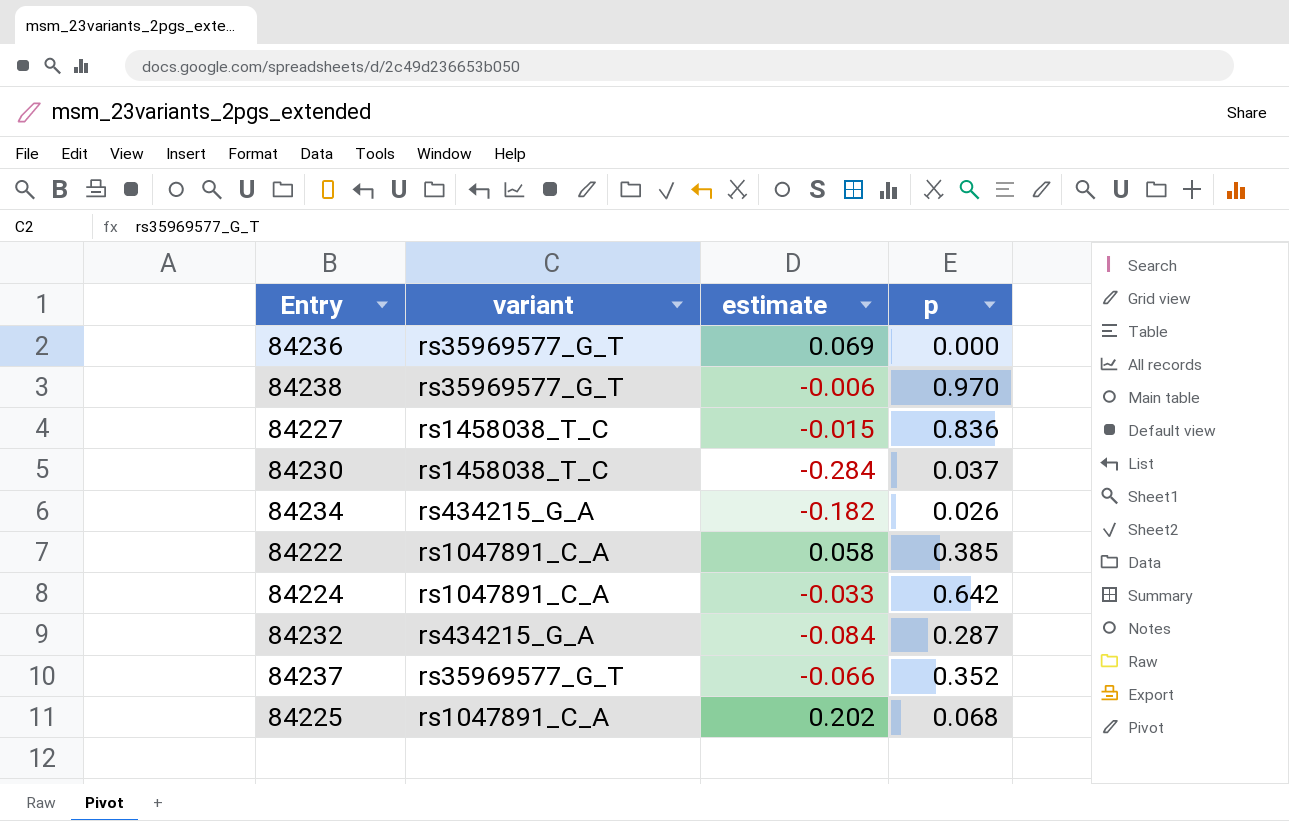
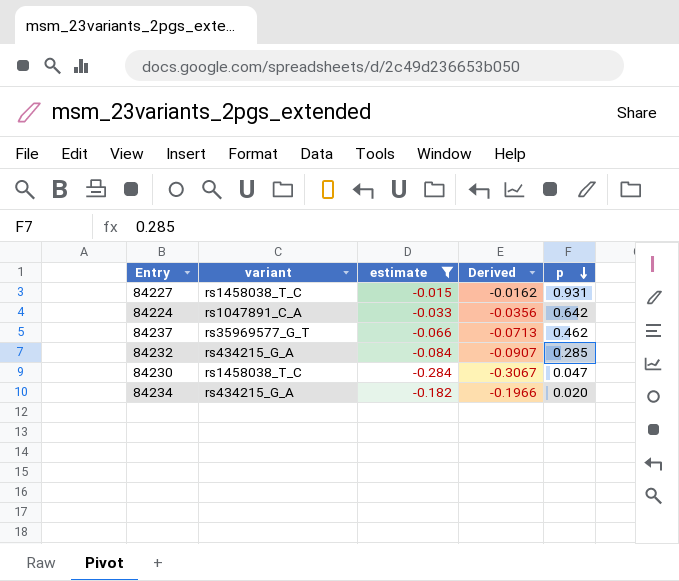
filter: none -> estimate <= -0.015
row order: none -> p descending
column Derived | formula: none -> [estimate] * 1.08
84227 | p: 0.836 -> 0.931
84237 | p: 0.352 -> 0.462
84232 | p: 0.287 -> 0.285
84230 | p: 0.037 -> 0.047
84234 | p: 0.026 -> 0.020

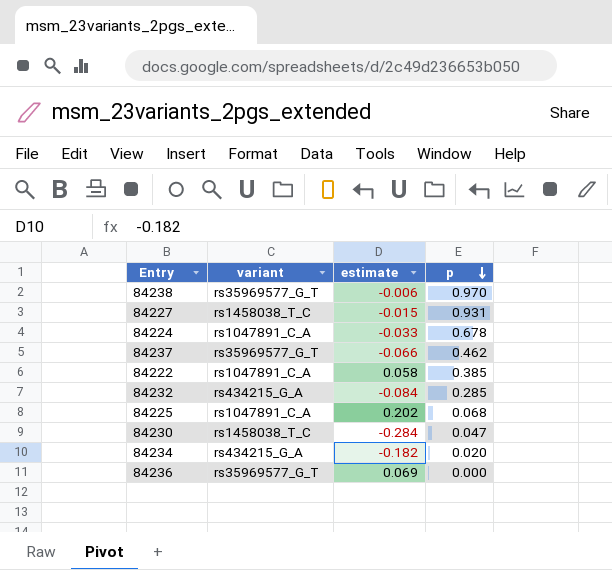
filter: estimate <= -0.015 -> none
column Derived | formula: [estimate] * 1.08 -> none
84224 | p: 0.642 -> 0.678

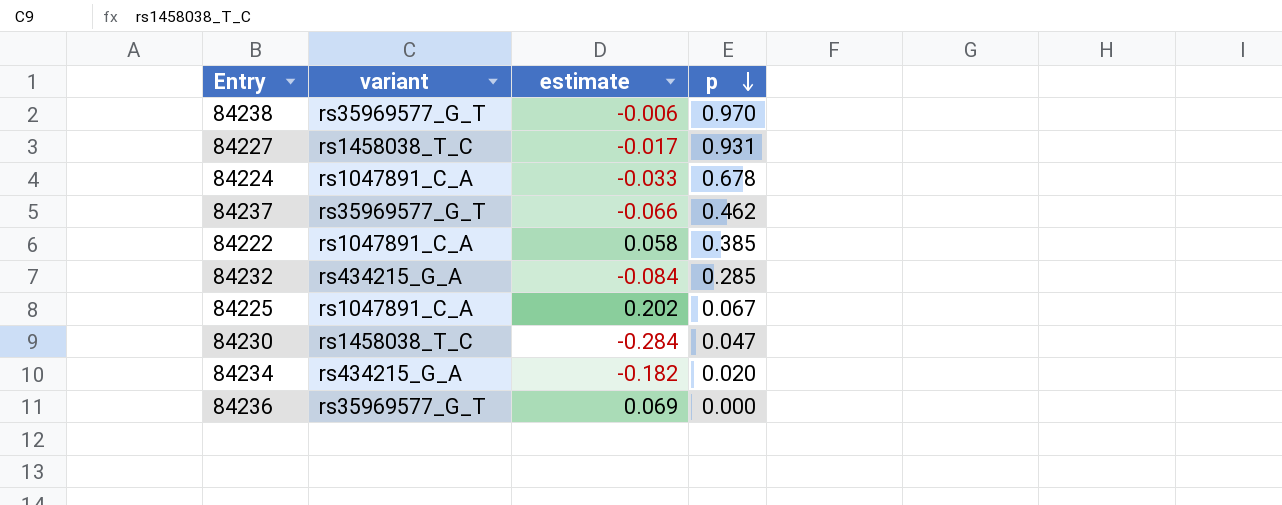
84227 | estimate: -0.015 -> -0.017
84225 | p: 0.068 -> 0.067

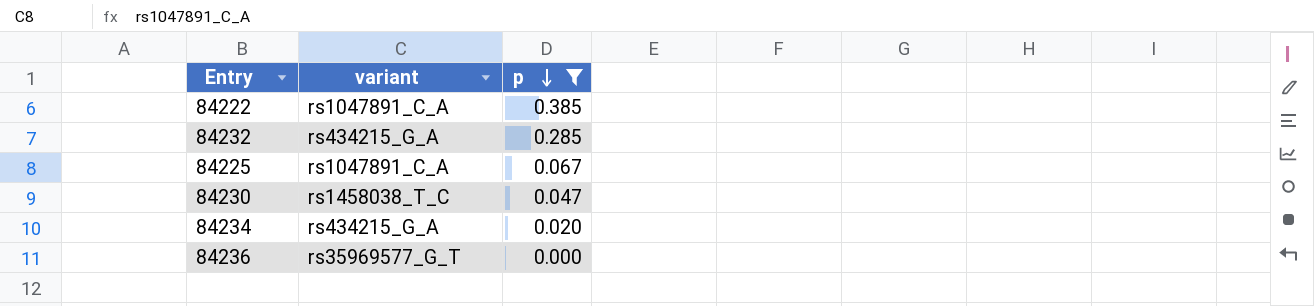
filter: none -> p <= 0.385
column estimate | position: 3 -> none

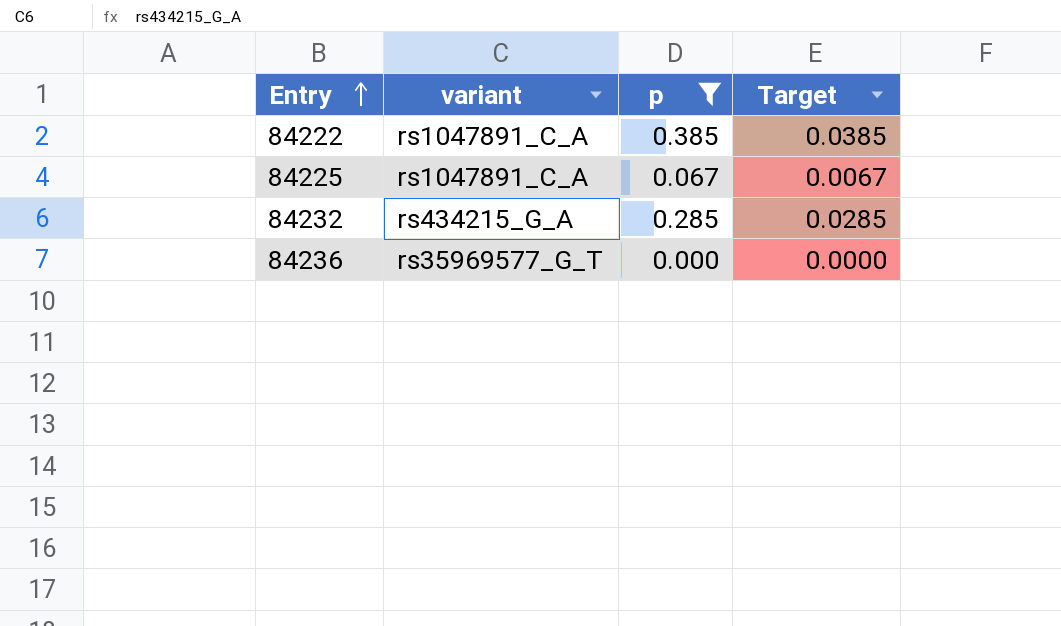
row order: p descending -> Entry ascending
column Target | formula: none -> [p] * 0.1
row 84230: rs1458038_T_C | 0.047 -> none
row 84234: rs434215_G_A | 0.020 -> none

